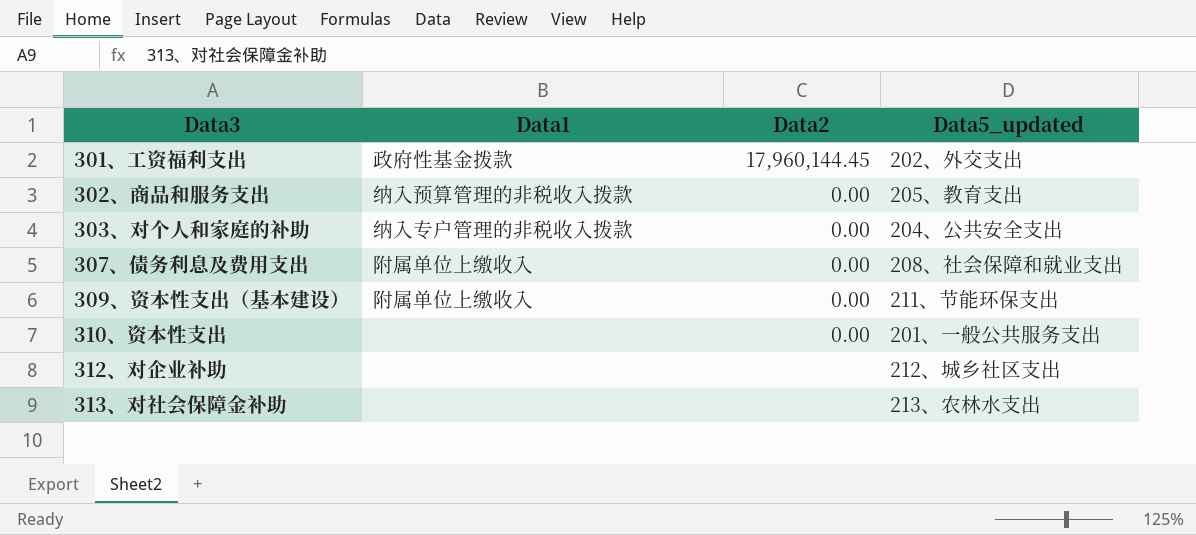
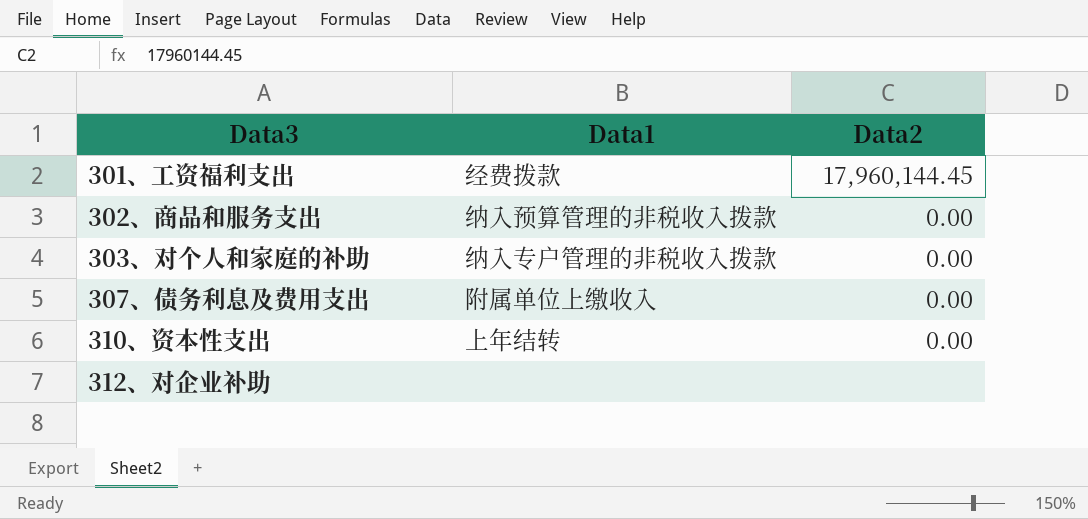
column Data5_updated | position: 4 -> none
row 309、资本性支出（基本建设）: 附属单位上缴收入 | 0.00 | 211、节能环保支出 -> none
row 313、对社会保障金补助: none | none | 213、农林水支出 -> none
301、工资福利支出 | Data1: 政府性基金拨款 -> 经费拨款
310、资本性支出 | Data1: none -> 上年结转

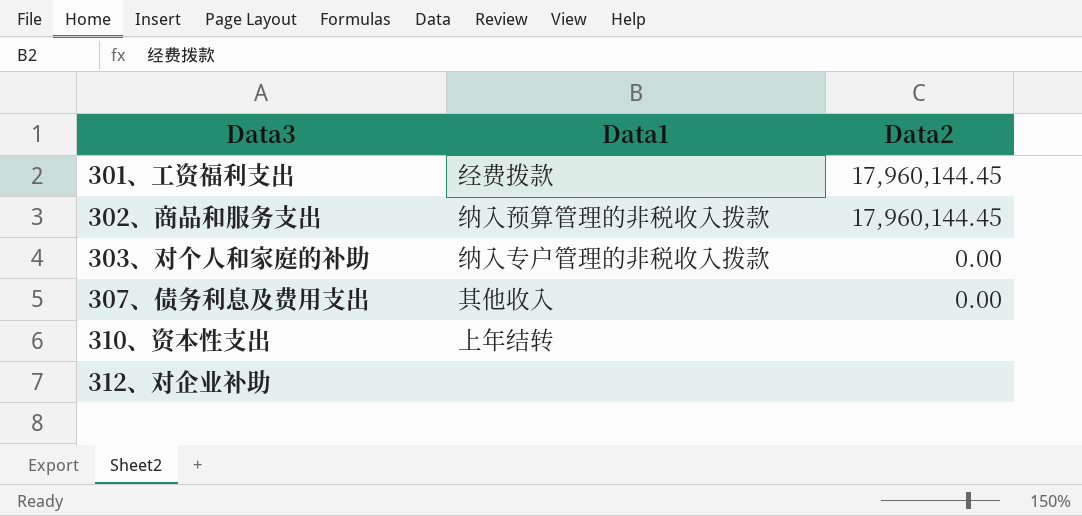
302、商品和服务支出 | Data2: 0.00 -> 17,960,144.45
307、债务利息及费用支出 | Data1: 附属单位上缴收入 -> 其他收入
310、资本性支出 | Data2: 0.00 -> none

